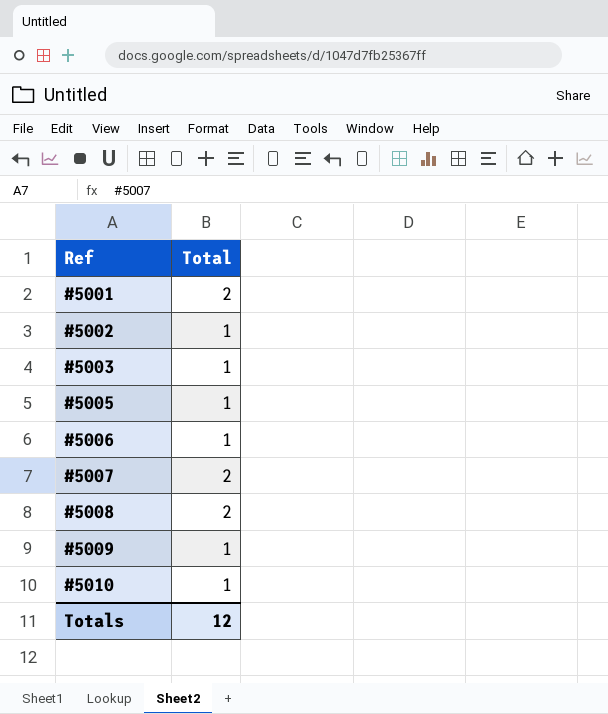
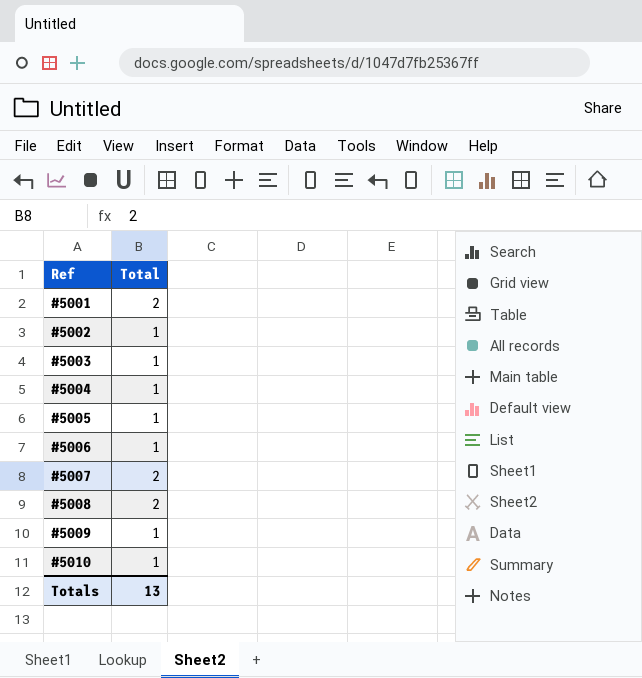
row #5004: none -> 1
Totals | Total: 12 -> 13

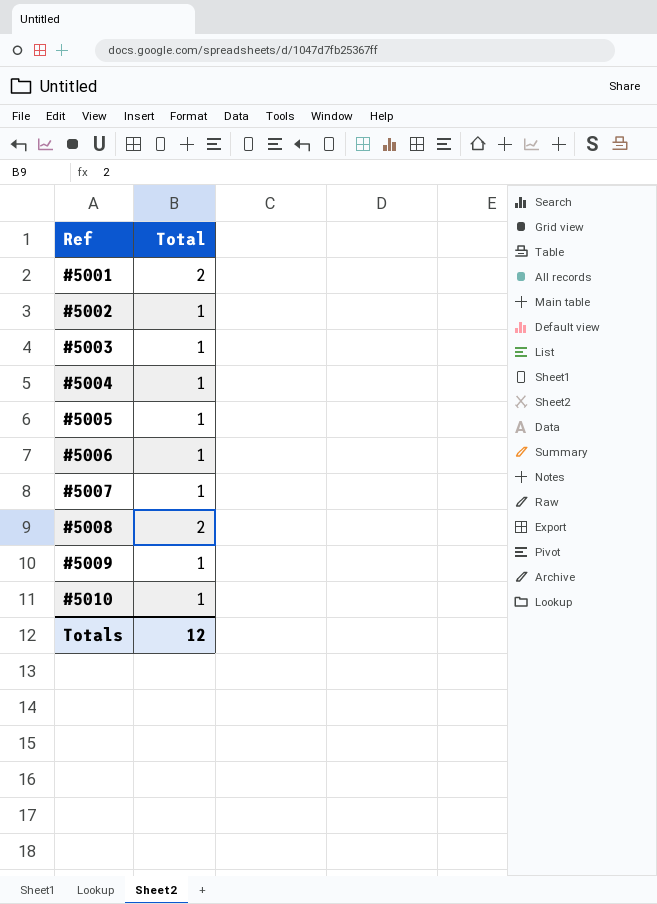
#5007 | Total: 2 -> 1
Totals | Total: 13 -> 12

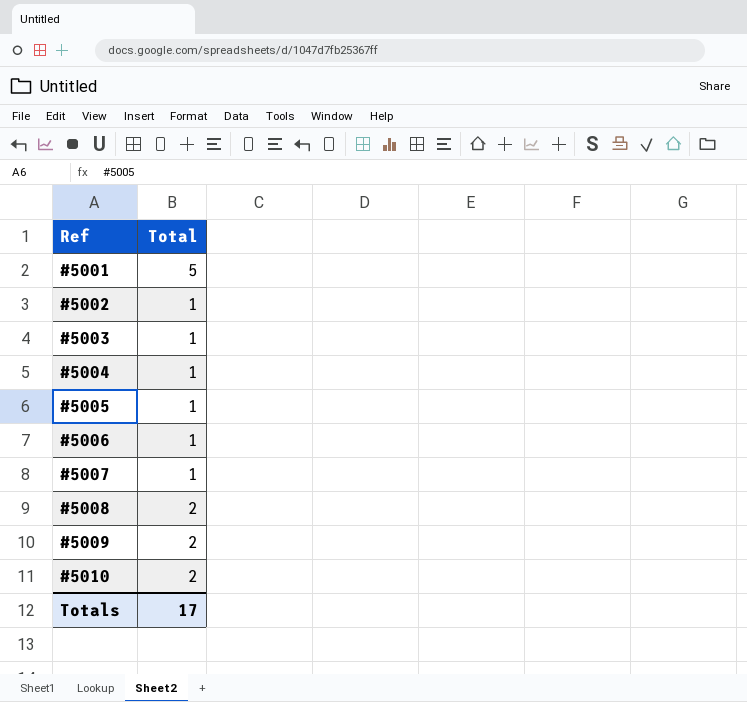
#5001 | Total: 2 -> 5
#5009 | Total: 1 -> 2
#5010 | Total: 1 -> 2
Totals | Total: 12 -> 17

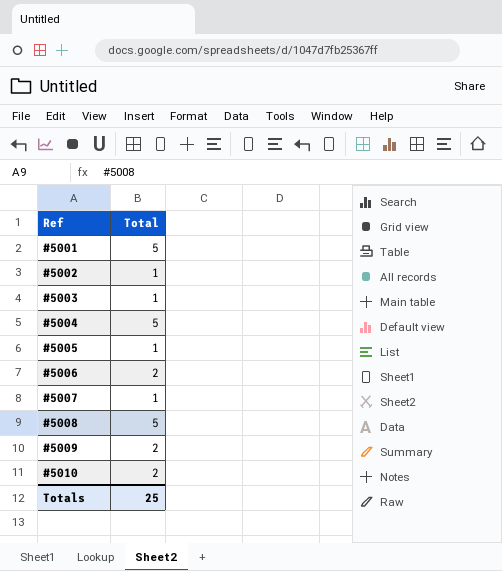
#5004 | Total: 1 -> 5
#5006 | Total: 1 -> 2
#5008 | Total: 2 -> 5
Totals | Total: 17 -> 25

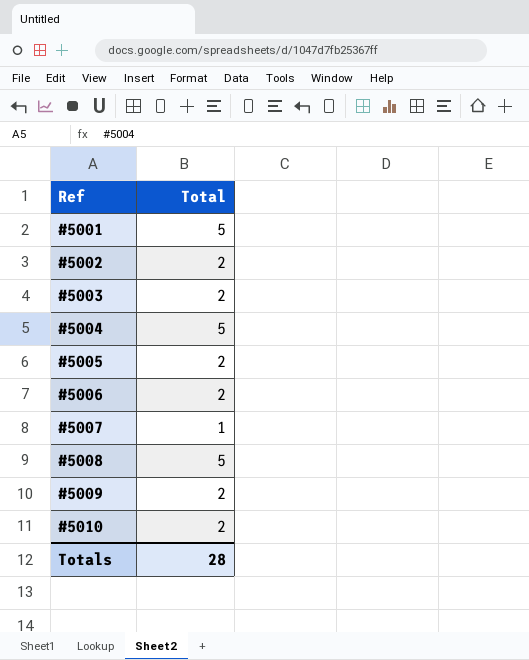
#5002 | Total: 1 -> 2
#5003 | Total: 1 -> 2
#5005 | Total: 1 -> 2
Totals | Total: 25 -> 28

